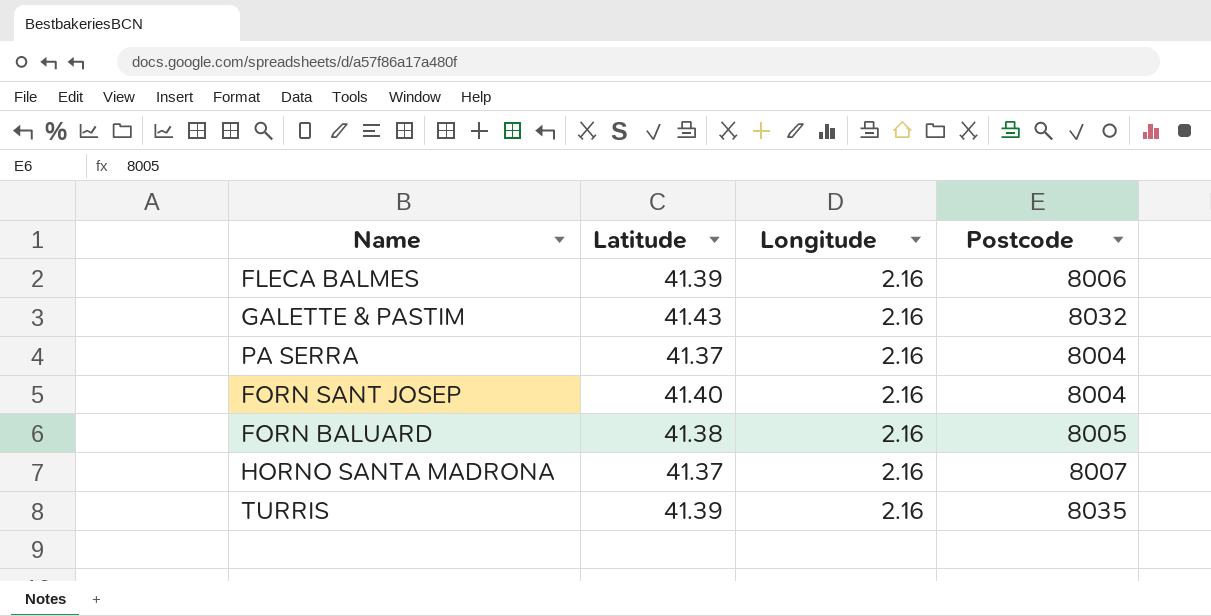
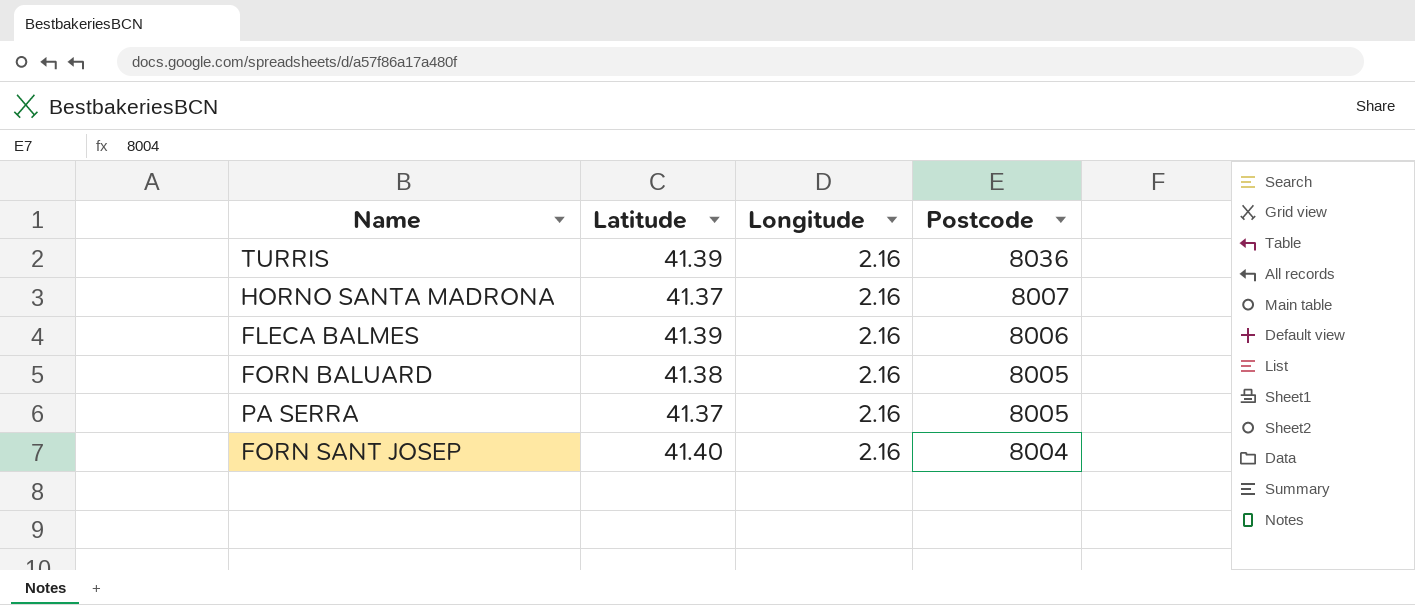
row order: none -> Postcode descending
row GALETTE & PASTIM: 41.43 | 2.16 | 8032 -> none
TURRIS | Postcode: 8035 -> 8036
PA SERRA | Postcode: 8004 -> 8005

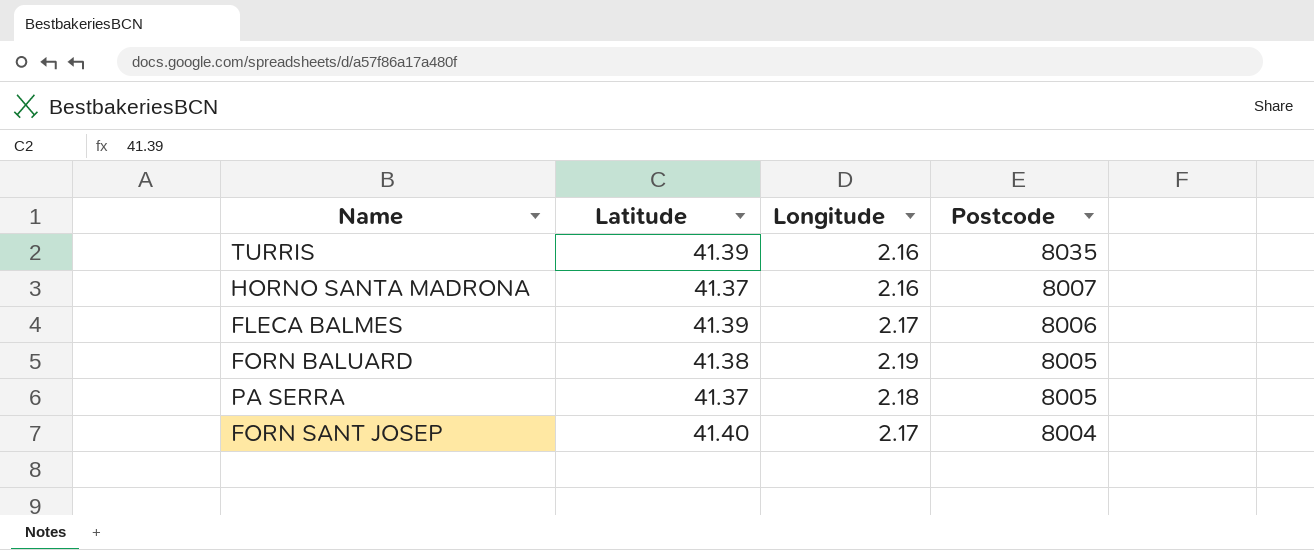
TURRIS | Postcode: 8036 -> 8035
FLECA BALMES | Longitude: 2.16 -> 2.17
FORN BALUARD | Longitude: 2.16 -> 2.19
PA SERRA | Longitude: 2.16 -> 2.18
FORN SANT JOSEP | Longitude: 2.16 -> 2.17

